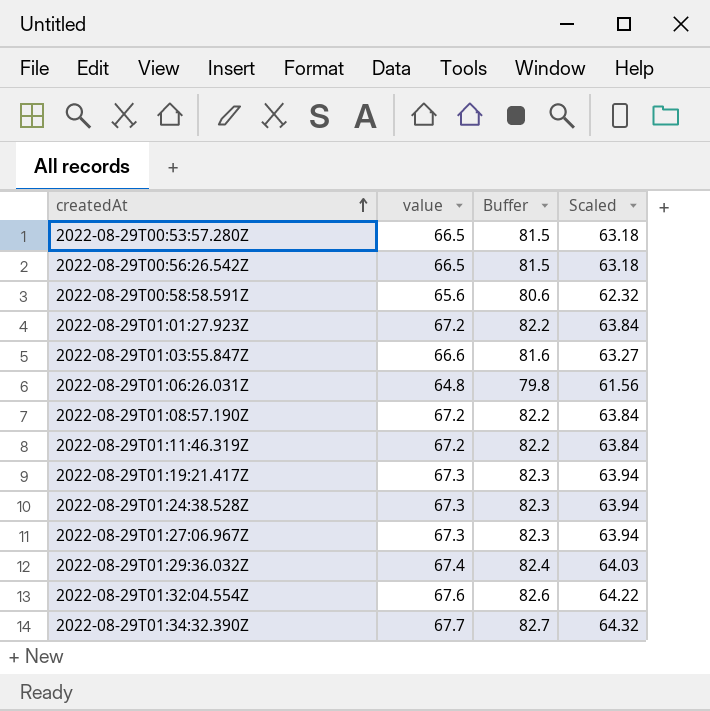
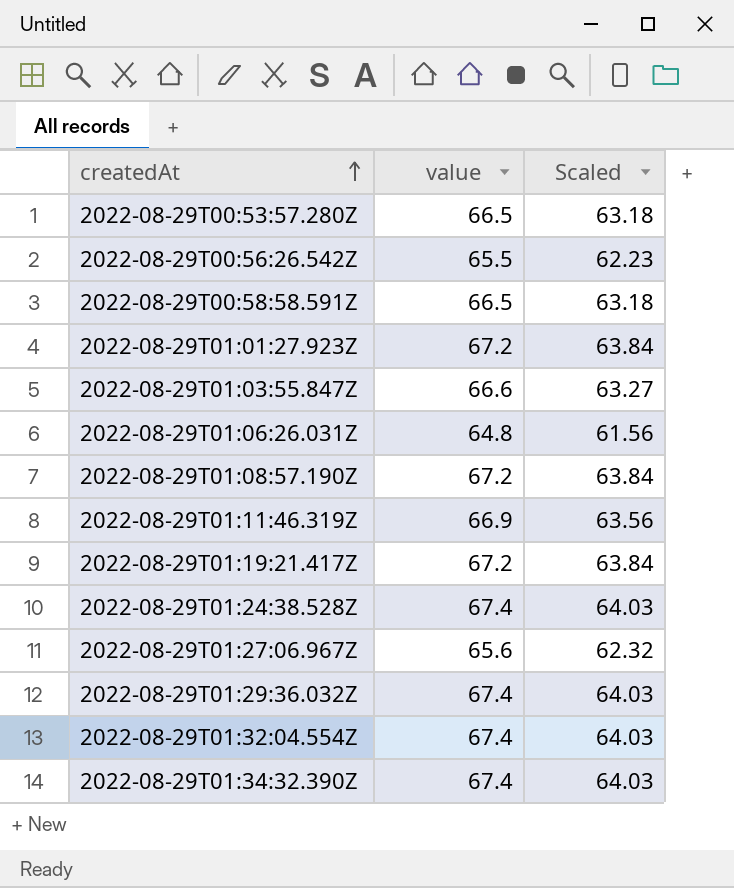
column Buffer | formula: [value] + 15 -> none
2022-08-29T00:56:26.542Z | value: 66.5 -> 65.5
2022-08-29T00:56:26.542Z | Scaled: 63.18 -> 62.23
2022-08-29T00:58:58.591Z | value: 65.6 -> 66.5
2022-08-29T00:58:58.591Z | Scaled: 62.32 -> 63.18
2022-08-29T01:11:46.319Z | value: 67.2 -> 66.9
2022-08-29T01:11:46.319Z | Scaled: 63.84 -> 63.56
2022-08-29T01:19:21.417Z | value: 67.3 -> 67.2
2022-08-29T01:19:21.417Z | Scaled: 63.94 -> 63.84
2022-08-29T01:24:38.528Z | value: 67.3 -> 67.4
2022-08-29T01:24:38.528Z | Scaled: 63.94 -> 64.03
2022-08-29T01:27:06.967Z | value: 67.3 -> 65.6
2022-08-29T01:27:06.967Z | Scaled: 63.94 -> 62.32
2022-08-29T01:32:04.554Z | value: 67.6 -> 67.4
2022-08-29T01:32:04.554Z | Scaled: 64.22 -> 64.03
2022-08-29T01:34:32.390Z | value: 67.7 -> 67.4
2022-08-29T01:34:32.390Z | Scaled: 64.32 -> 64.03

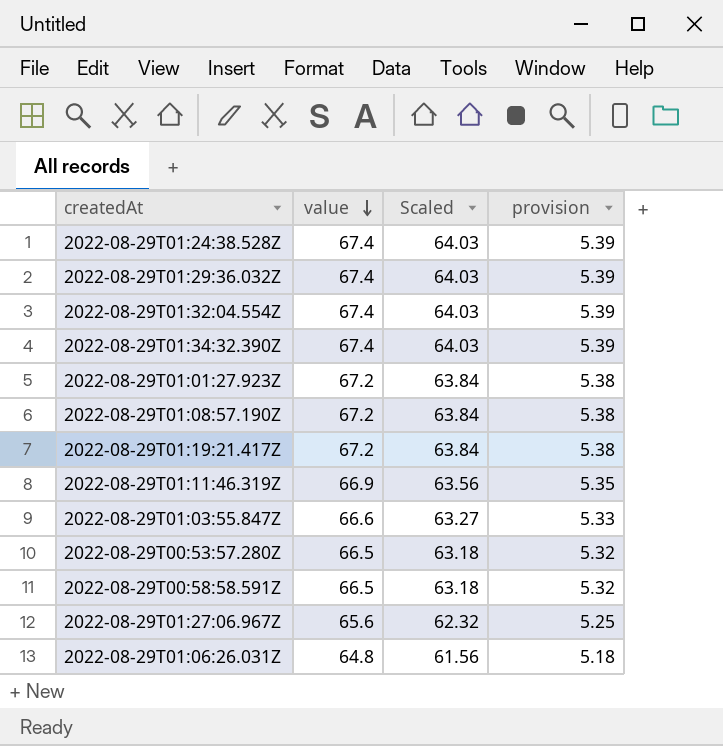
row order: createdAt ascending -> value descending
column provision | formula: none -> [value] * 0.08
row 2022-08-29T00:56:26.542Z: 65.5 | 62.23 -> none

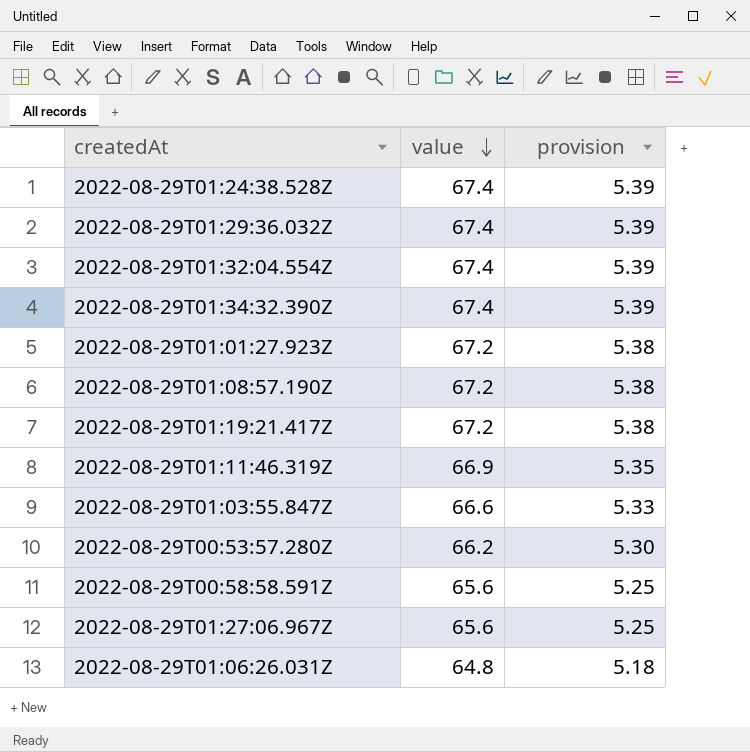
column Scaled | formula: [value] * 0.95 -> none
2022-08-29T00:53:57.280Z | value: 66.5 -> 66.2
2022-08-29T00:53:57.280Z | provision: 5.32 -> 5.30
2022-08-29T00:58:58.591Z | value: 66.5 -> 65.6
2022-08-29T00:58:58.591Z | provision: 5.32 -> 5.25

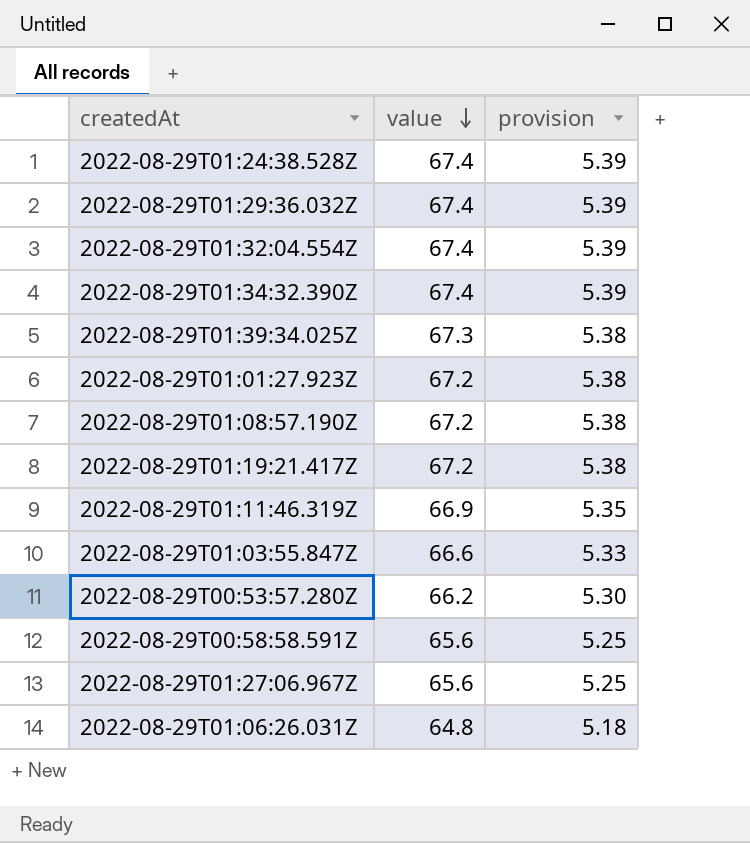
row 2022-08-29T01:39:34.025Z: none -> 67.3 | 5.38

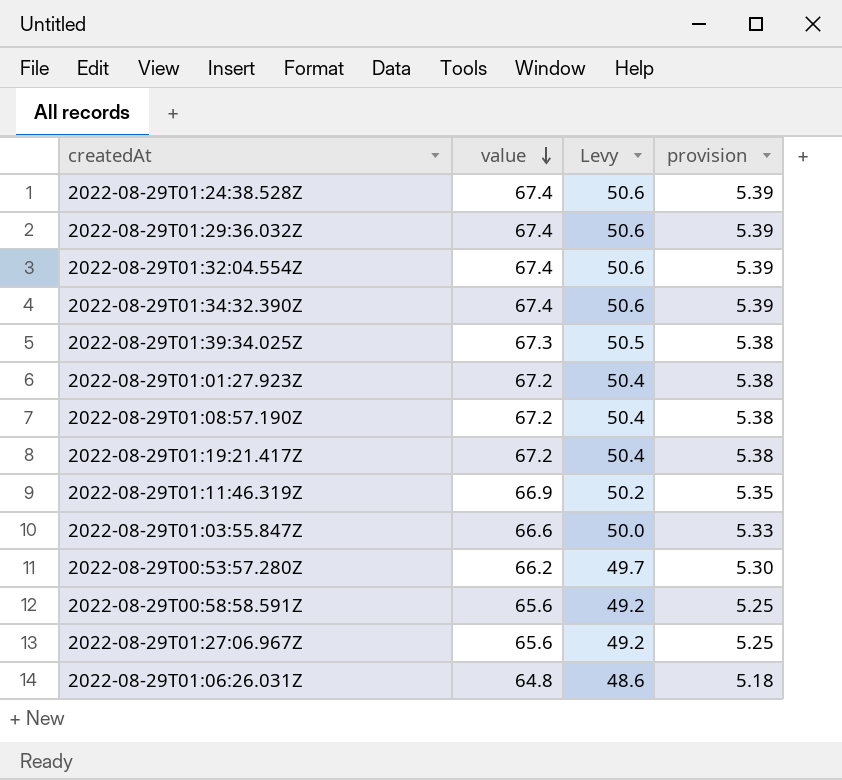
column Levy | formula: none -> [value] * 0.75

